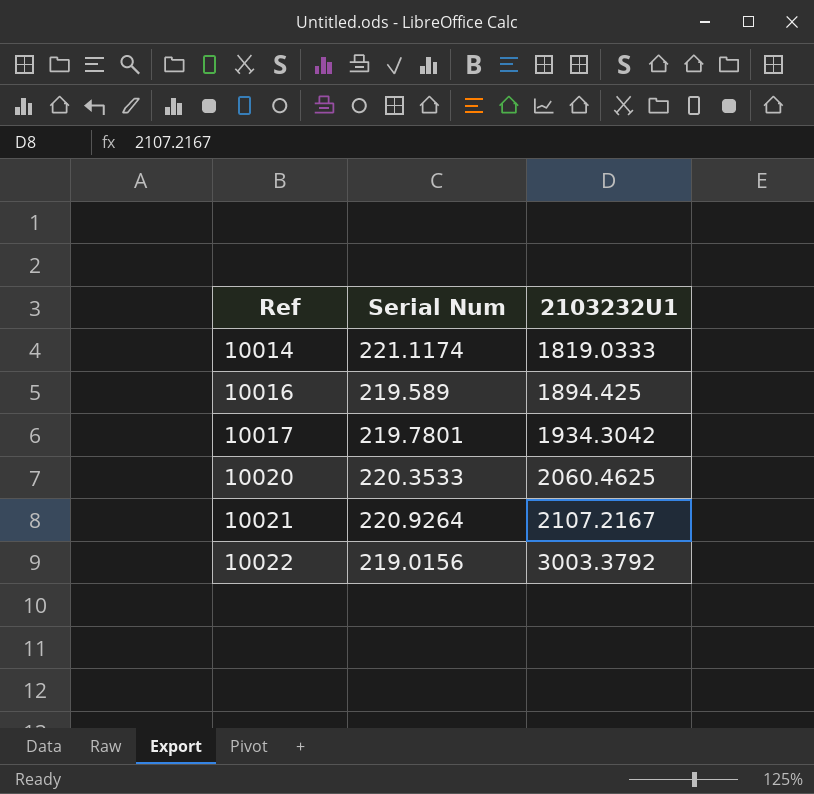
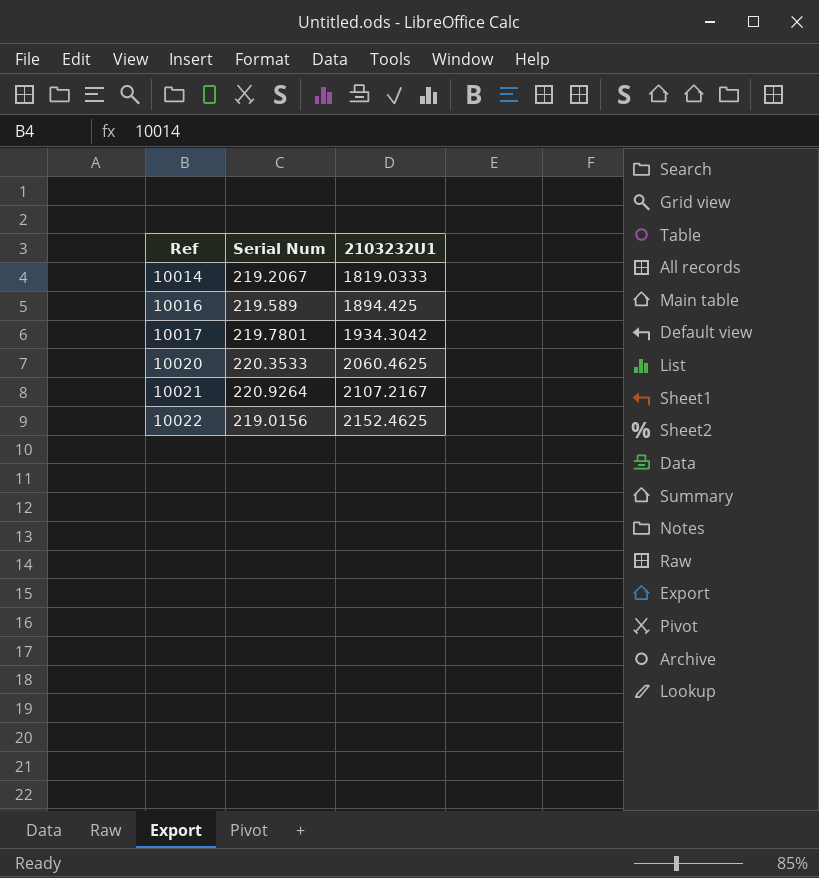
10014 | Serial Num: 221.1174 -> 219.2067
10022 | 2103232U1: 3003.3792 -> 2152.4625

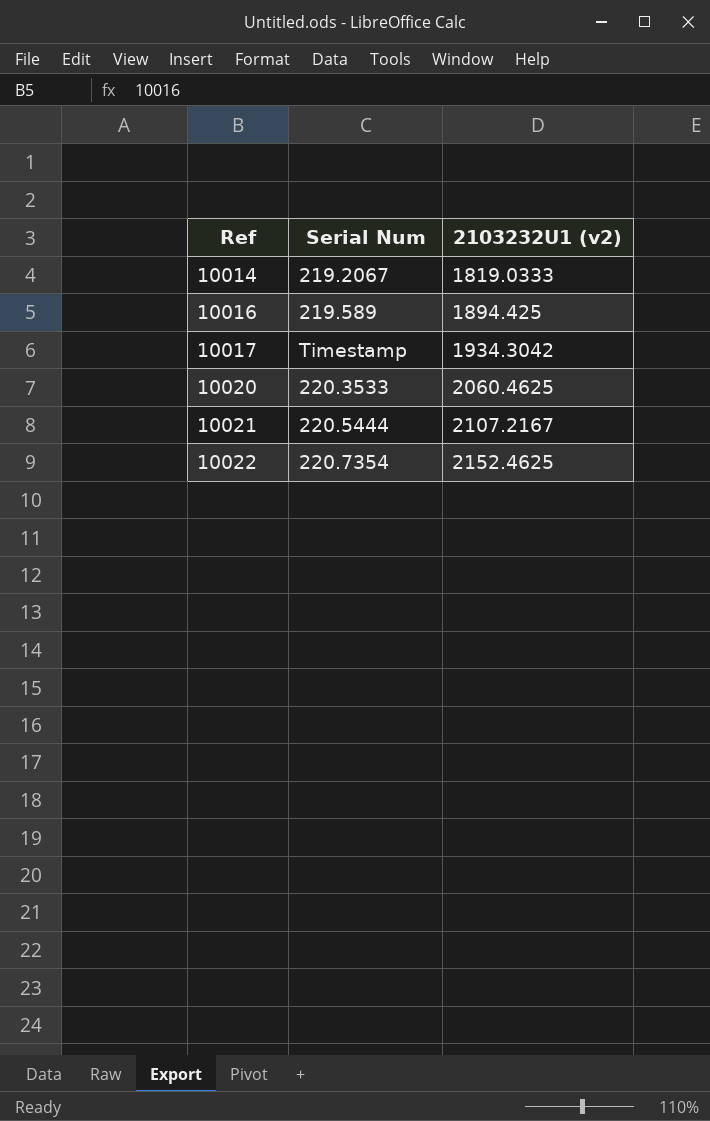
column name: 2103232U1 -> 2103232U1 (v2)
10017 | Serial Num: 219.7801 -> Timestamp
10021 | Serial Num: 220.9264 -> 220.5444
10022 | Serial Num: 219.0156 -> 220.7354

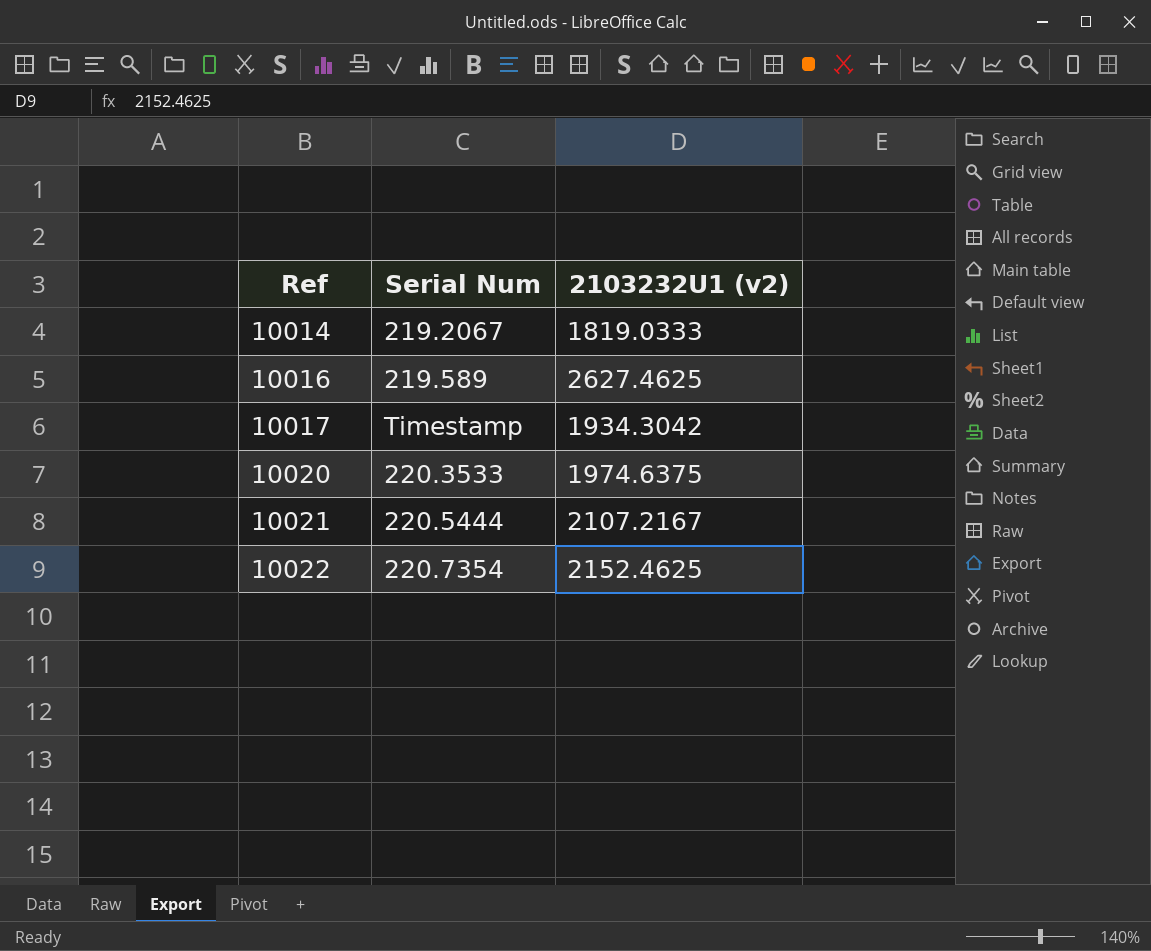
10016 | 2103232U1 (v2): 1894.425 -> 2627.4625
10020 | 2103232U1 (v2): 2060.4625 -> 1974.6375

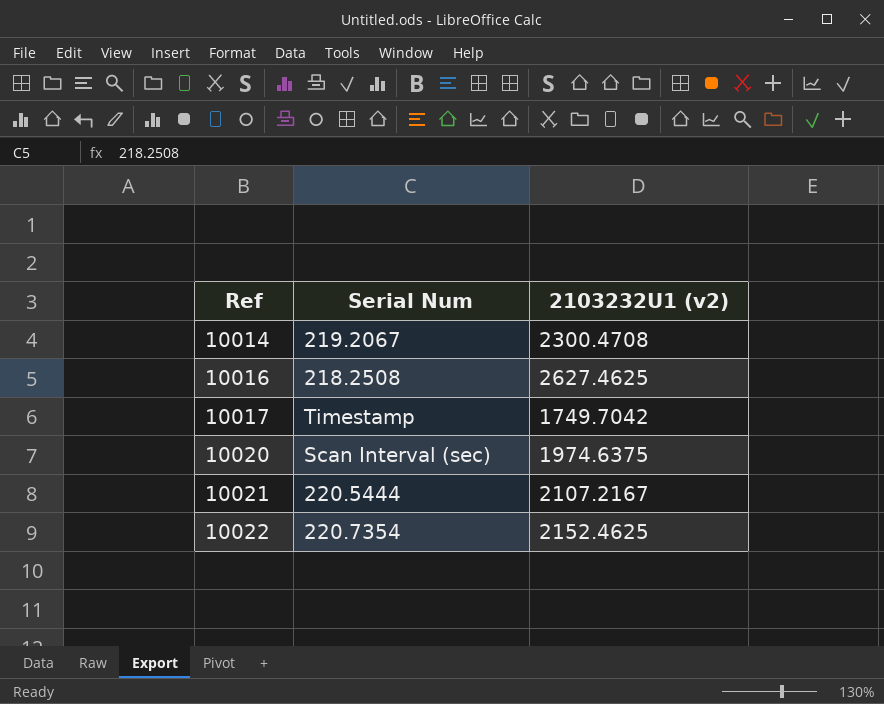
10014 | 2103232U1 (v2): 1819.0333 -> 2300.4708
10016 | Serial Num: 219.589 -> 218.2508
10017 | 2103232U1 (v2): 1934.3042 -> 1749.7042
10020 | Serial Num: 220.3533 -> Scan Interval (sec)

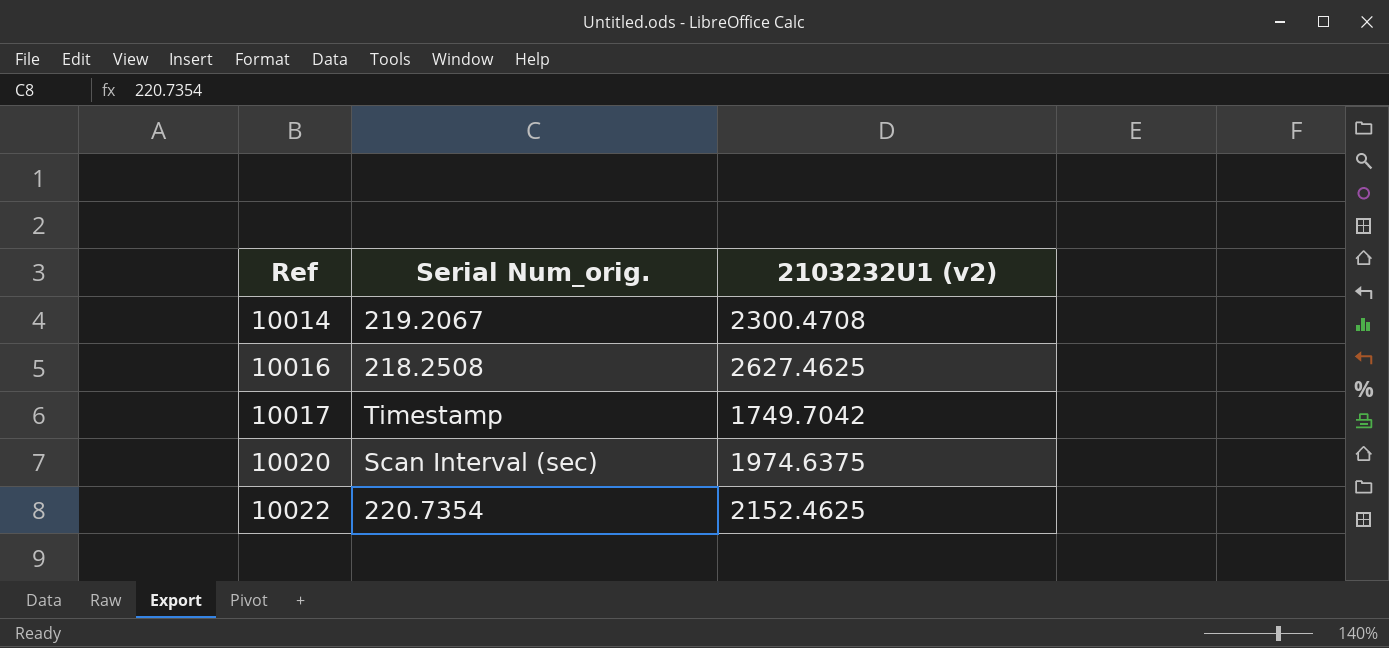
column name: Serial Num -> Serial Num_orig.
row 10021: 220.5444 | 2107.2167 -> none

